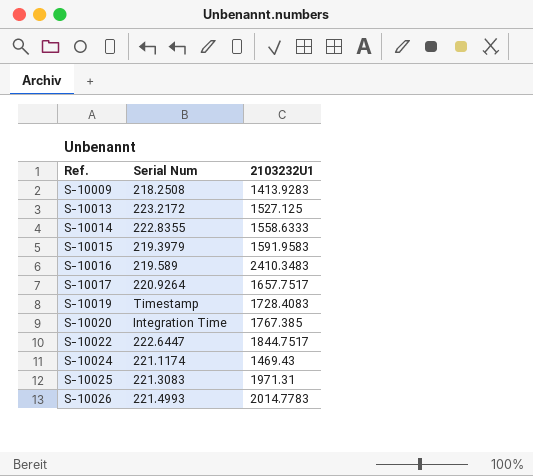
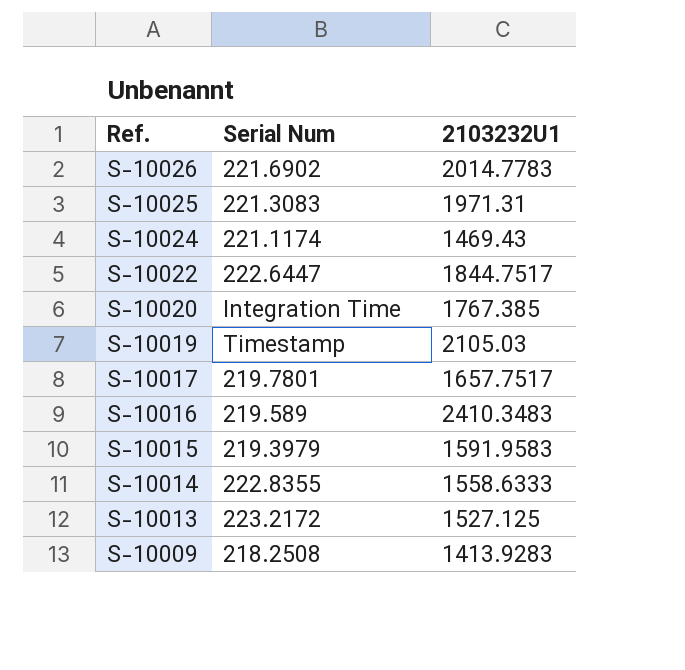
row order: Ref. ascending -> Ref. descending
S-10026 | Serial Num: 221.4993 -> 221.6902
S-10019 | 2103232U1: 1728.4083 -> 2105.03
S-10017 | Serial Num: 220.9264 -> 219.7801

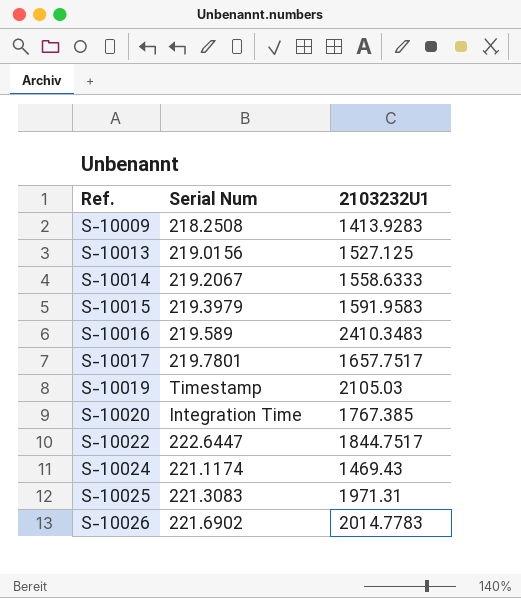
row order: Ref. descending -> Ref. ascending
S-10013 | Serial Num: 223.2172 -> 219.0156
S-10014 | Serial Num: 222.8355 -> 219.2067

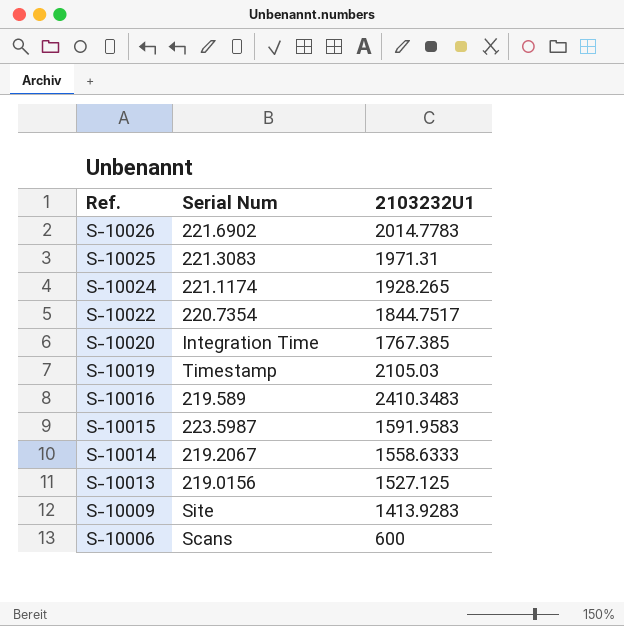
row order: Ref. ascending -> Ref. descending
row S-10017: 219.7801 | 1657.7517 -> none
S-10024 | 2103232U1: 1469.43 -> 1928.265
S-10022 | Serial Num: 222.6447 -> 220.7354
S-10015 | Serial Num: 219.3979 -> 223.5987
S-10009 | Serial Num: 218.2508 -> Site
row S-10006: none -> Scans | 600

